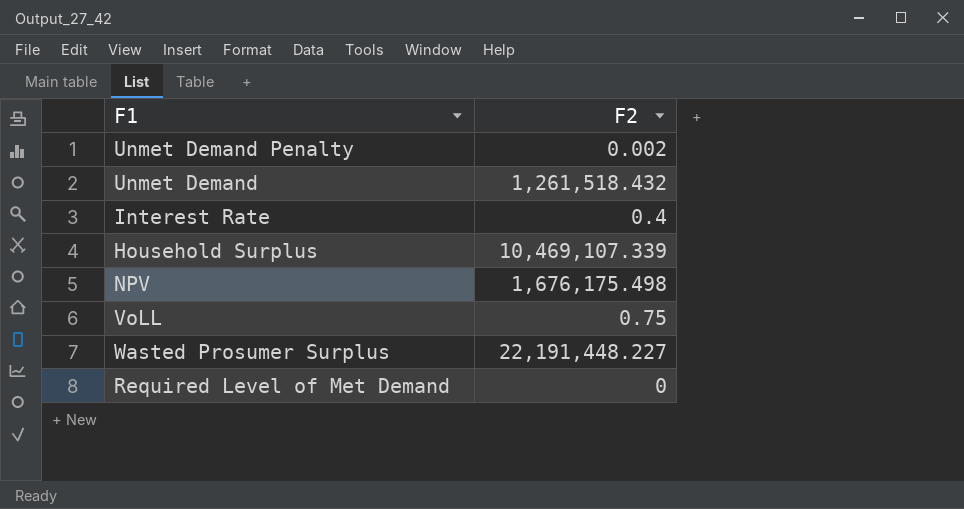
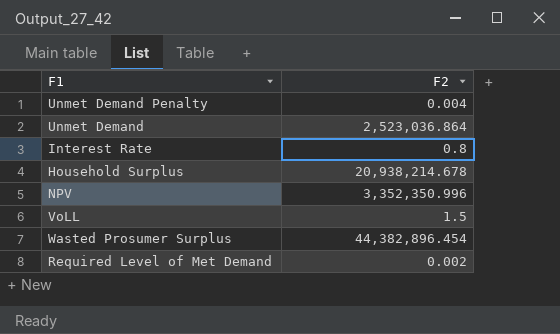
Unmet Demand Penalty | F2: 0.002 -> 0.004
Unmet Demand | F2: 1,261,518.432 -> 2,523,036.864
Interest Rate | F2: 0.4 -> 0.8
Household Surplus | F2: 10,469,107.339 -> 20,938,214.678
NPV | F2: 1,676,175.498 -> 3,352,350.996
VoLL | F2: 0.75 -> 1.5
Wasted Prosumer Surplus | F2: 22,191,448.227 -> 44,382,896.454
Required Level of Met Demand | F2: 0 -> 0.002

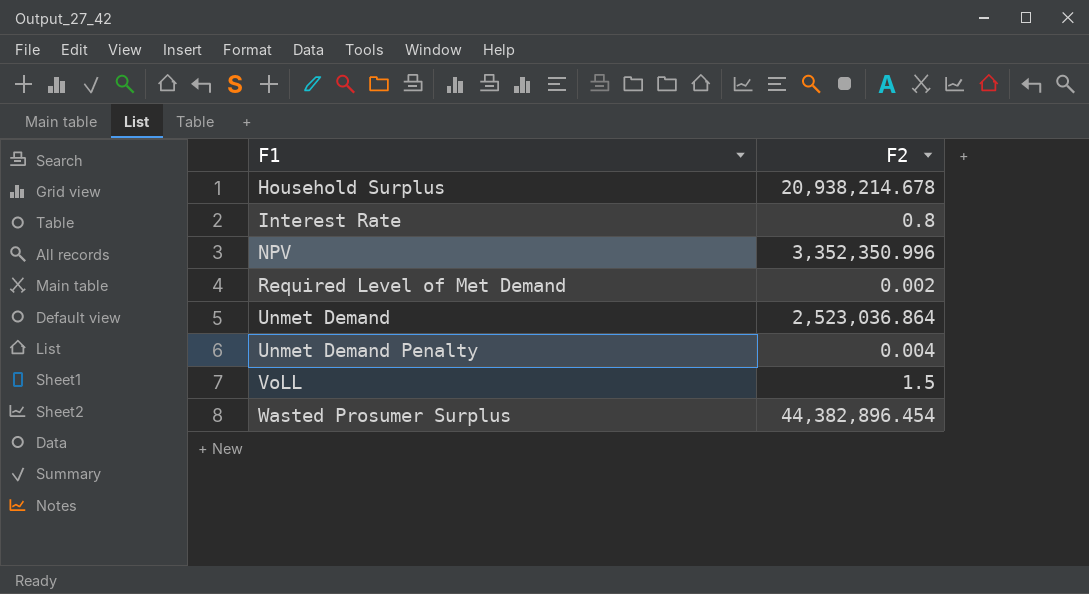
row order: none -> F1 ascending

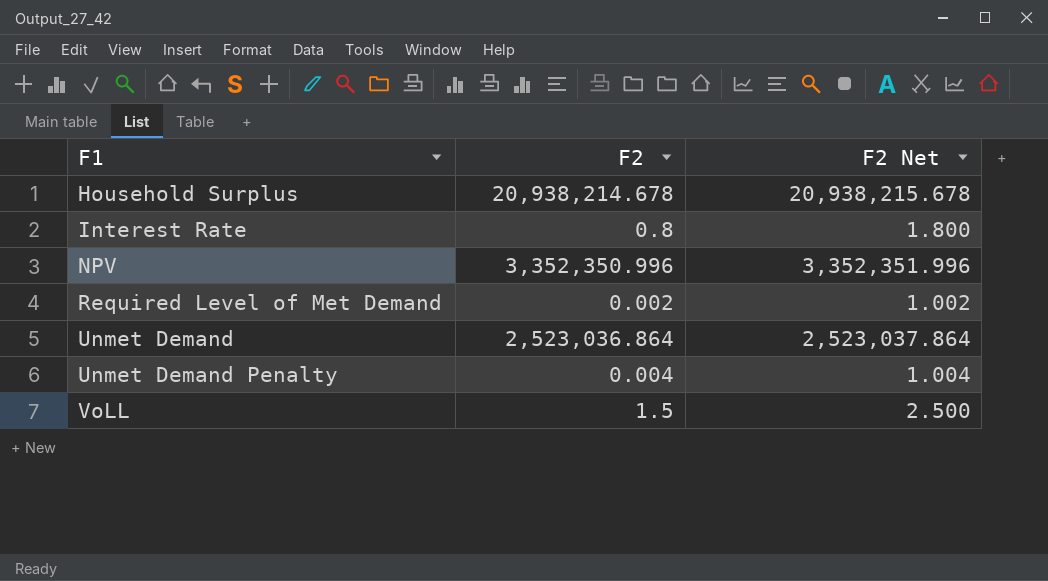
column F2 Net | formula: none -> [F2] + 1
row Wasted Prosumer Surplus: 44,382,896.454 -> none

